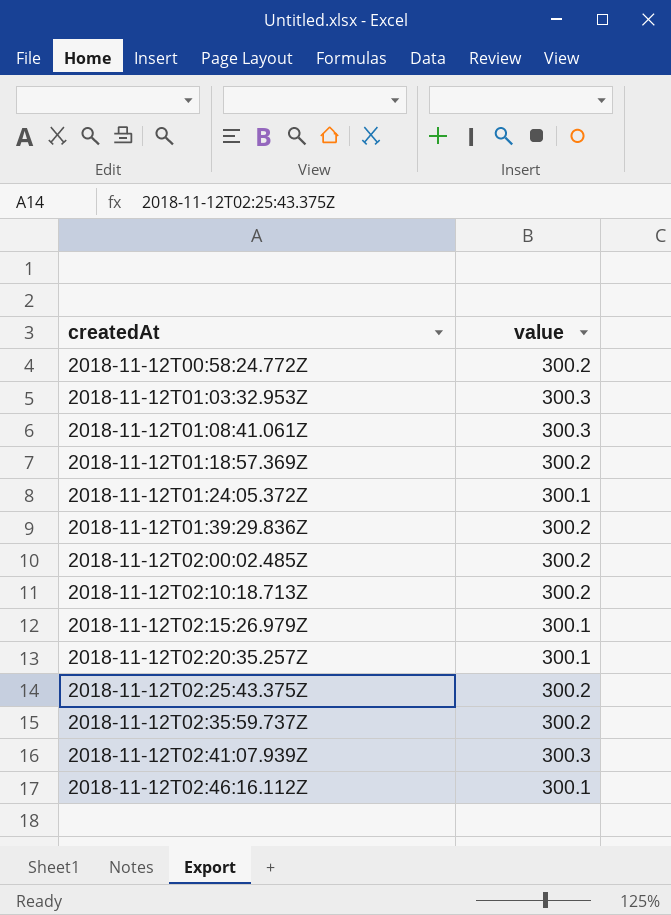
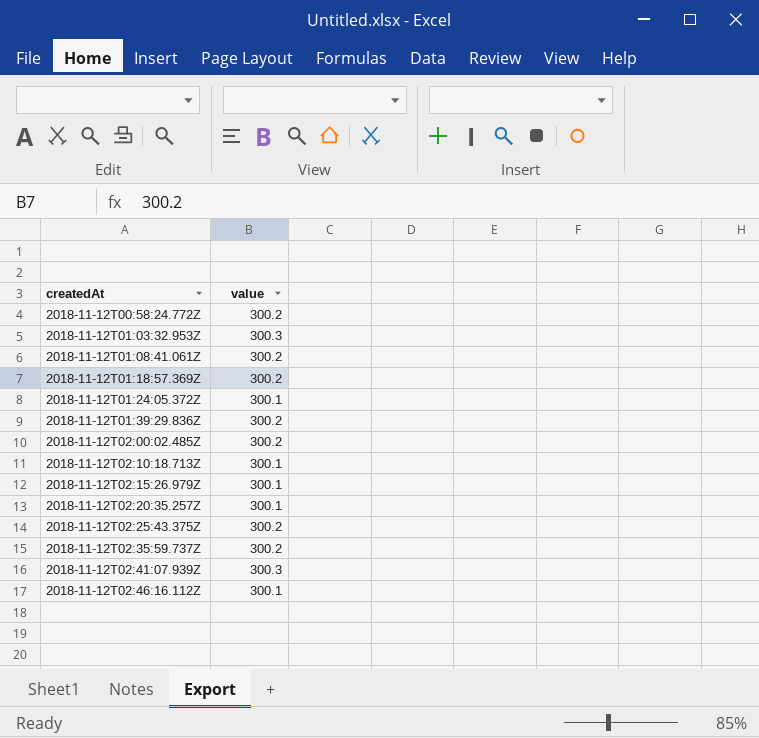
2018-11-12T01:08:41.061Z | value: 300.3 -> 300.2
2018-11-12T02:10:18.713Z | value: 300.2 -> 300.1

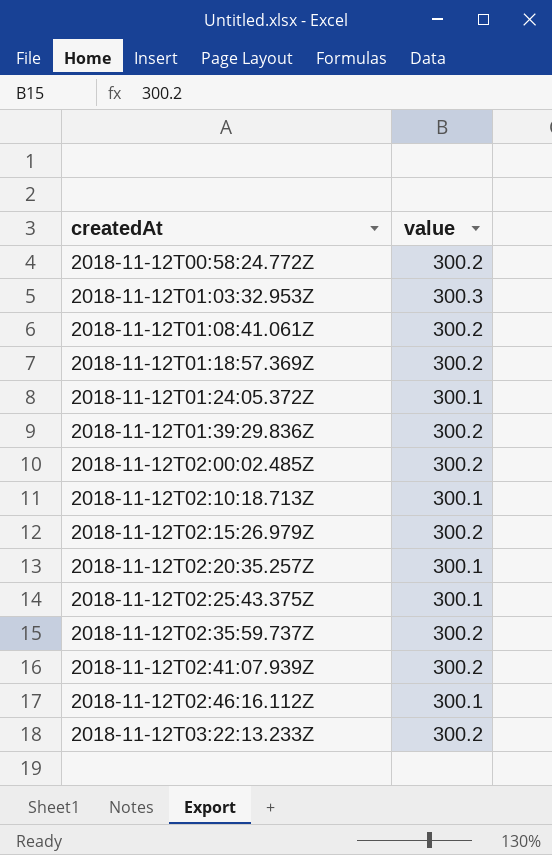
2018-11-12T02:15:26.979Z | value: 300.1 -> 300.2
2018-11-12T02:25:43.375Z | value: 300.2 -> 300.1
2018-11-12T02:41:07.939Z | value: 300.3 -> 300.2
row 2018-11-12T03:22:13.233Z: none -> 300.2

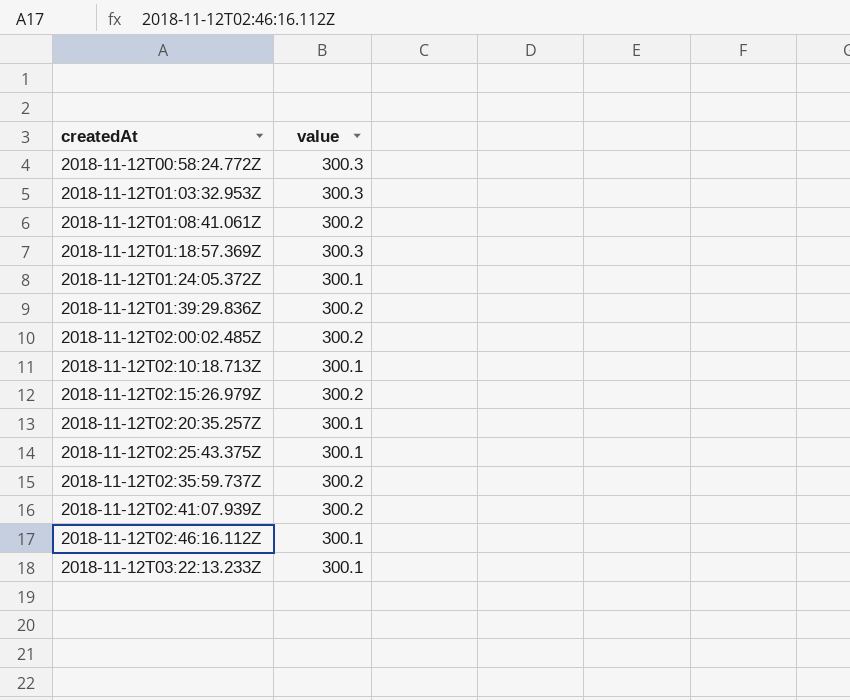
2018-11-12T00:58:24.772Z | value: 300.2 -> 300.3
2018-11-12T01:18:57.369Z | value: 300.2 -> 300.3
2018-11-12T03:22:13.233Z | value: 300.2 -> 300.1

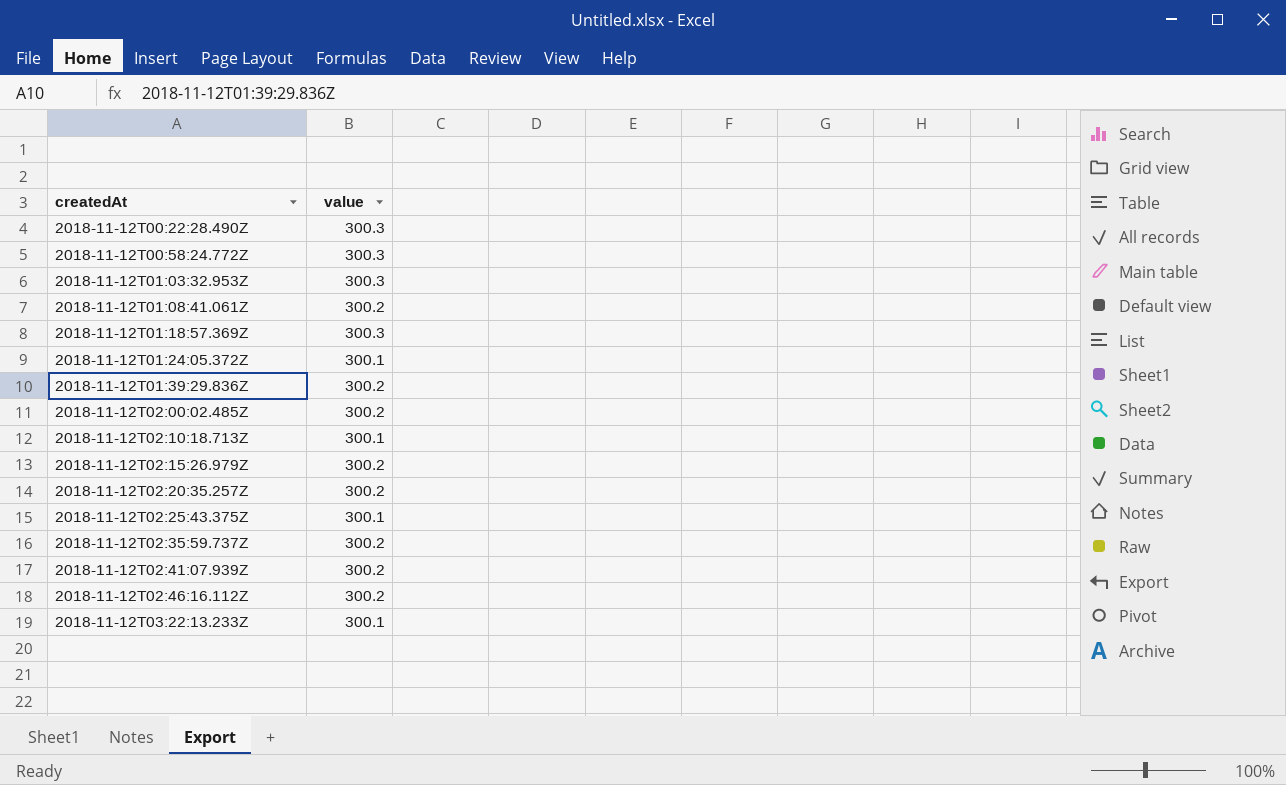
row 2018-11-12T00:22:28.490Z: none -> 300.3
2018-11-12T02:20:35.257Z | value: 300.1 -> 300.2
2018-11-12T02:46:16.112Z | value: 300.1 -> 300.2

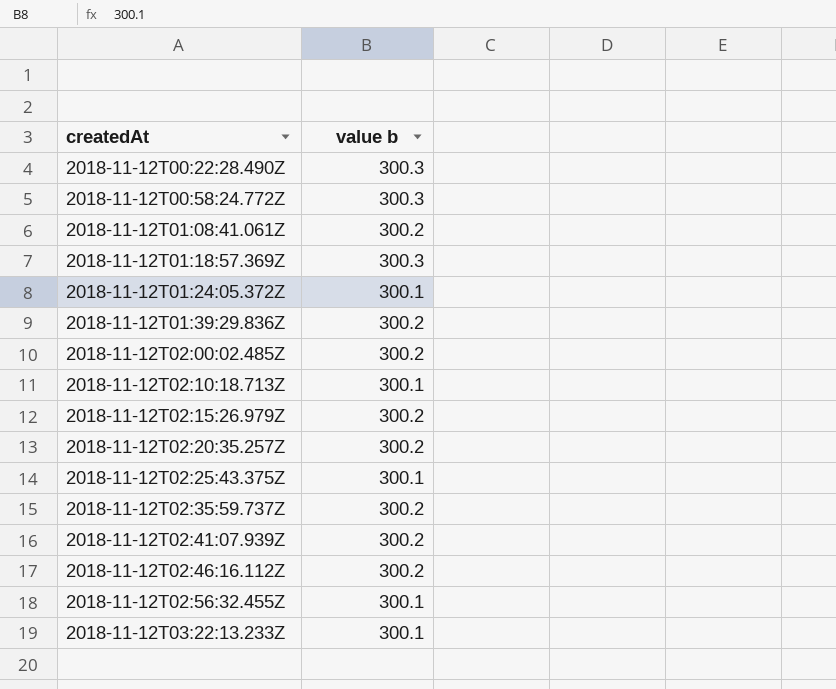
column name: value -> value b
row 2018-11-12T01:03:32.953Z: 300.3 -> none
row 2018-11-12T02:56:32.455Z: none -> 300.1

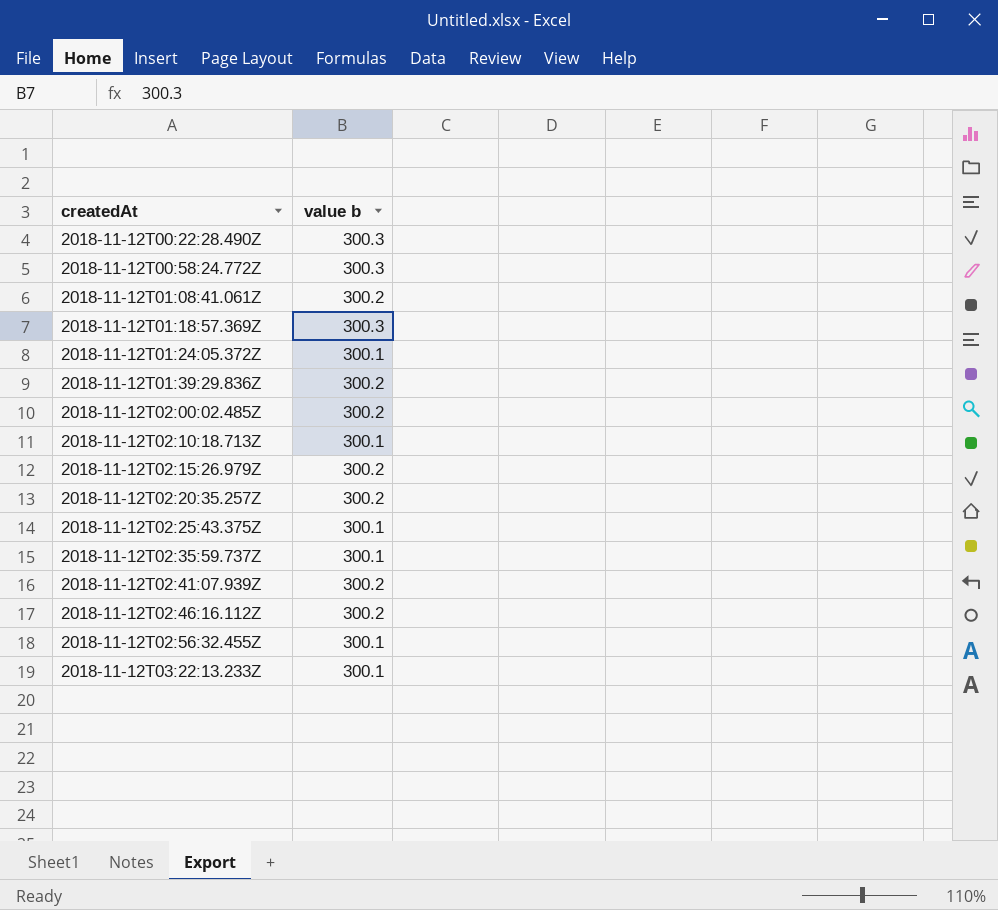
2018-11-12T02:35:59.737Z | value b: 300.2 -> 300.1

